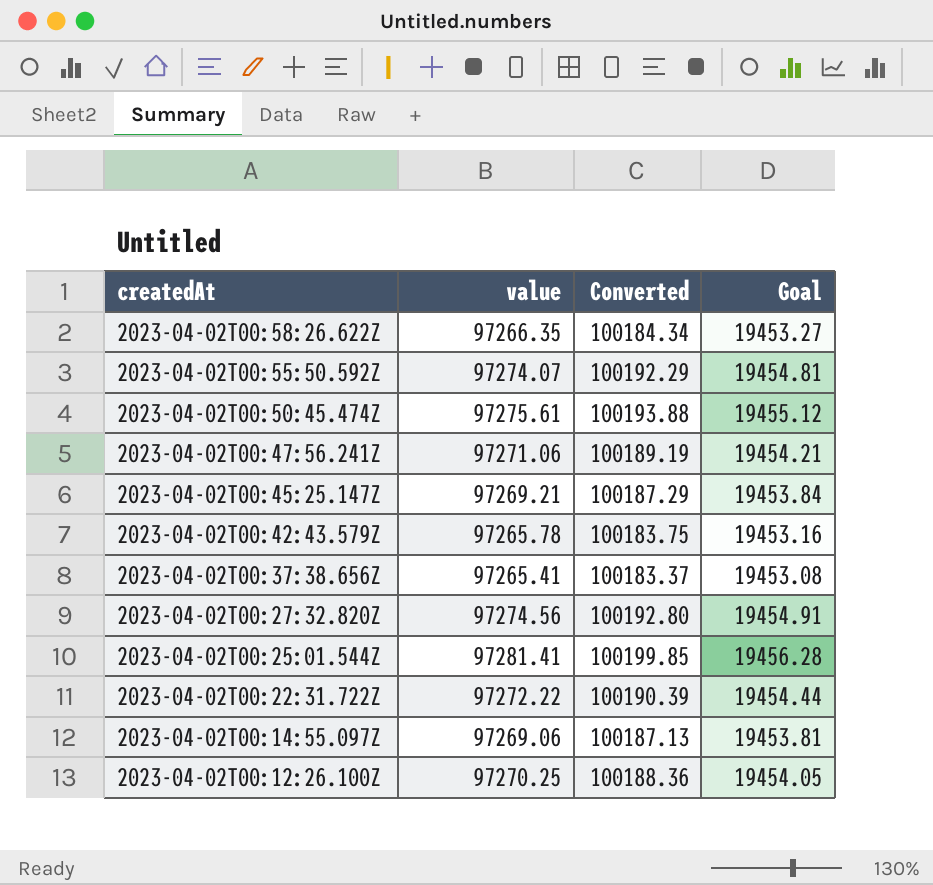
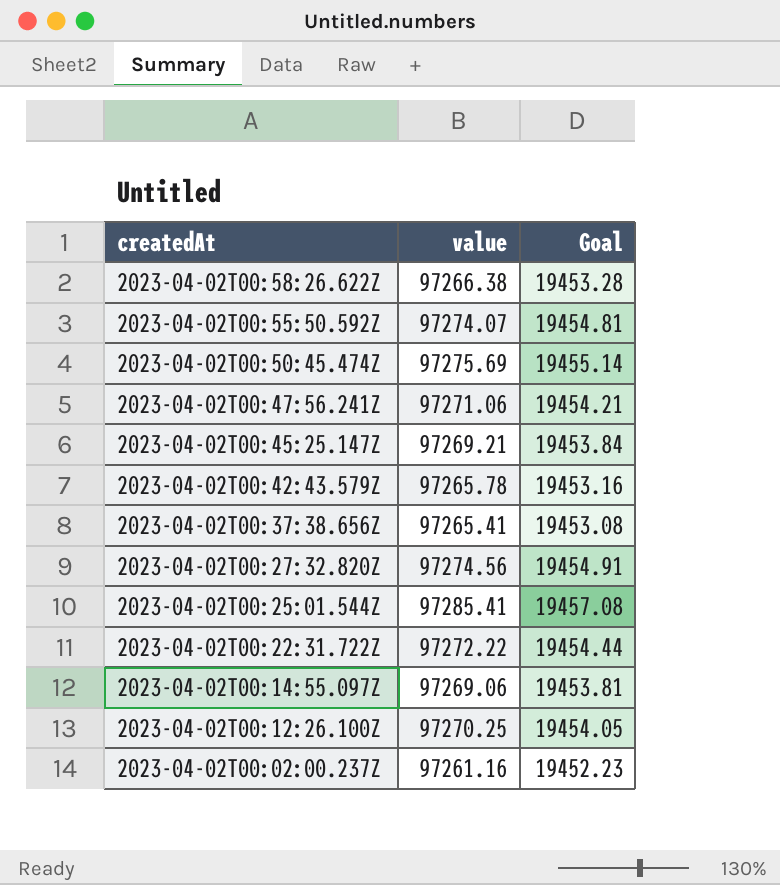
column Converted | formula: [value] * 1.03 -> none
2023-04-02T00:58:26.622Z | value: 97266.35 -> 97266.38
2023-04-02T00:58:26.622Z | Goal: 19453.27 -> 19453.28
2023-04-02T00:50:45.474Z | value: 97275.61 -> 97275.69
2023-04-02T00:50:45.474Z | Goal: 19455.12 -> 19455.14
2023-04-02T00:25:01.544Z | value: 97281.41 -> 97285.41
2023-04-02T00:25:01.544Z | Goal: 19456.28 -> 19457.08
row 2023-04-02T00:02:00.237Z: none -> 97261.16 | 19452.23

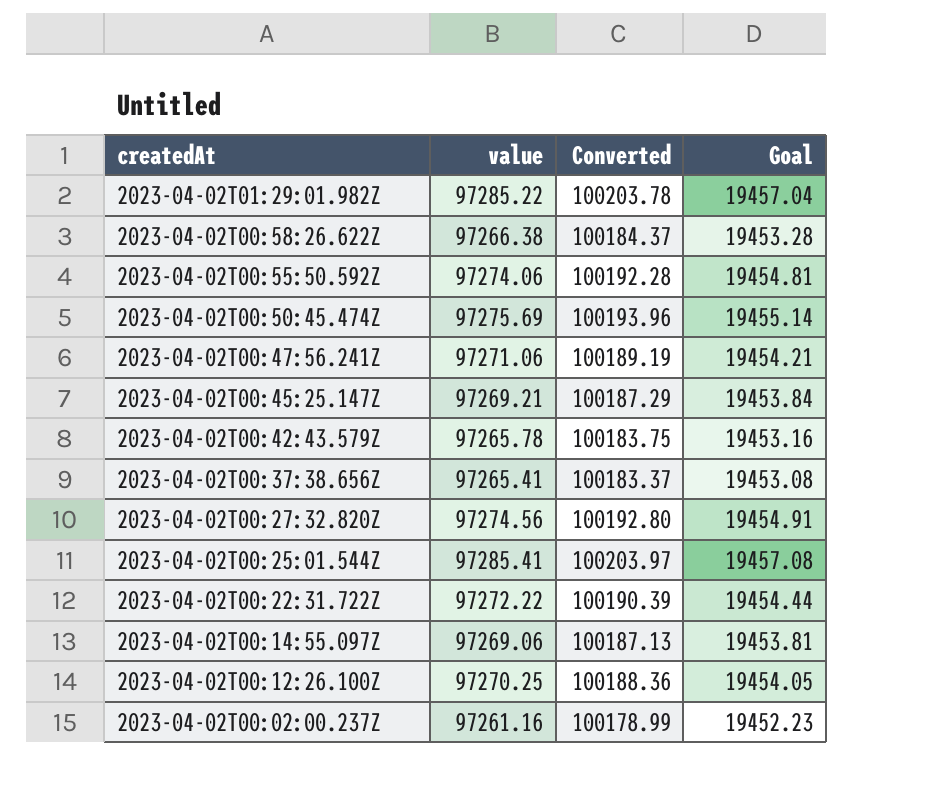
column Converted | formula: none -> [value] * 1.03
row 2023-04-02T01:29:01.982Z: none -> 97285.22 | 100203.78 | 19457.04
2023-04-02T00:55:50.592Z | value: 97274.07 -> 97274.06

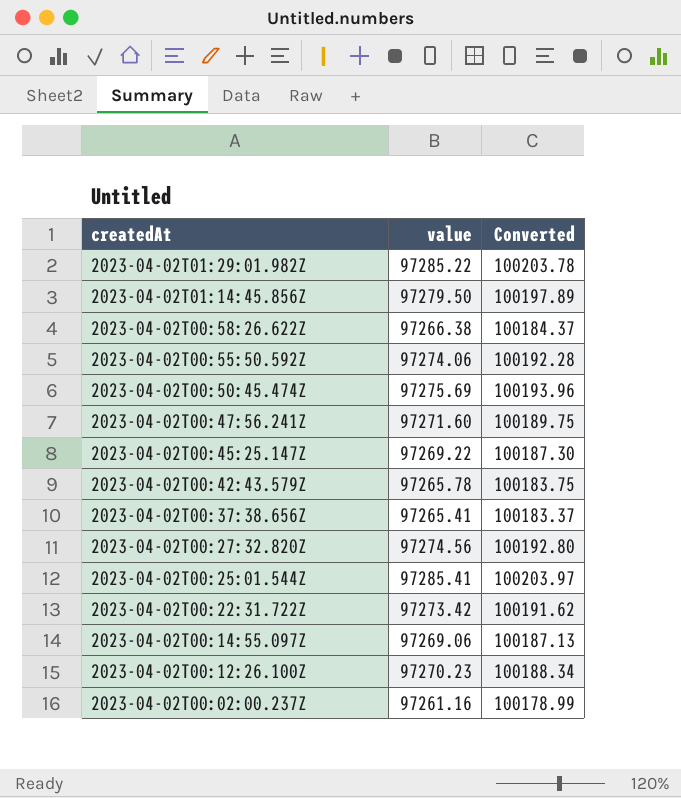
column Goal | formula: [value] * 0.2 -> none
row 2023-04-02T01:14:45.856Z: none -> 97279.50 | 100197.89
2023-04-02T00:47:56.241Z | value: 97271.06 -> 97271.60
2023-04-02T00:47:56.241Z | Converted: 100189.19 -> 100189.75
2023-04-02T00:45:25.147Z | value: 97269.21 -> 97269.22
2023-04-02T00:45:25.147Z | Converted: 100187.29 -> 100187.30
2023-04-02T00:22:31.722Z | value: 97272.22 -> 97273.42
2023-04-02T00:22:31.722Z | Converted: 100190.39 -> 100191.62
2023-04-02T00:12:26.100Z | value: 97270.25 -> 97270.23
2023-04-02T00:12:26.100Z | Converted: 100188.36 -> 100188.34

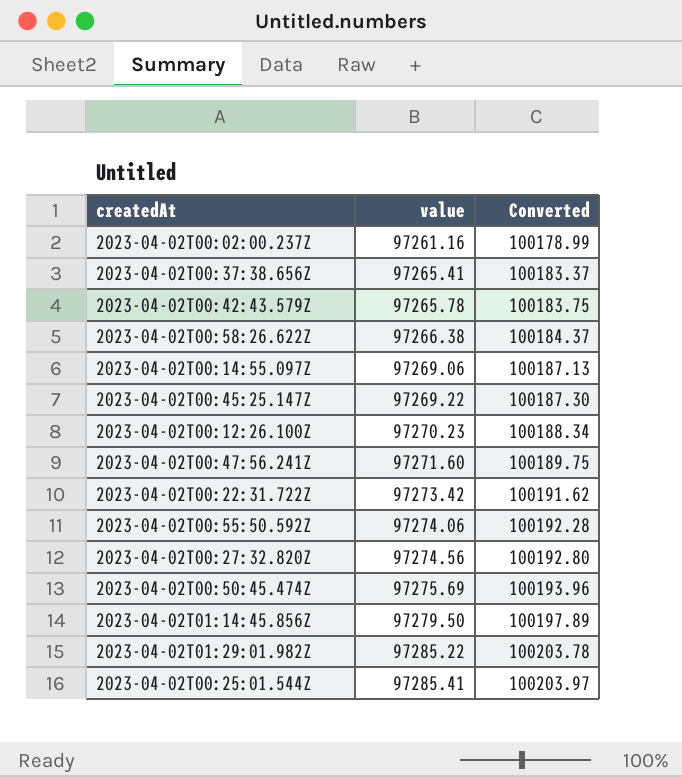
row order: createdAt descending -> value ascending

